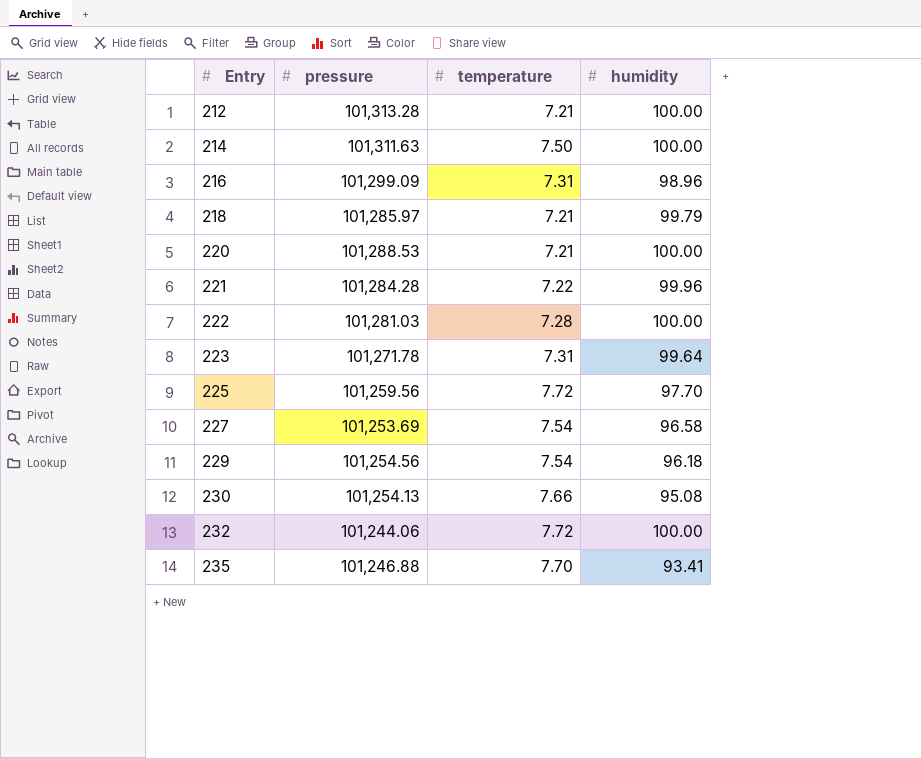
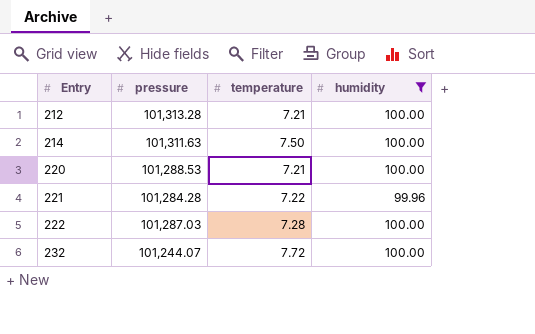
filter: none -> humidity >= 99.96
222 | pressure: 101,281.03 -> 101,287.03
232 | pressure: 101,244.06 -> 101,244.07

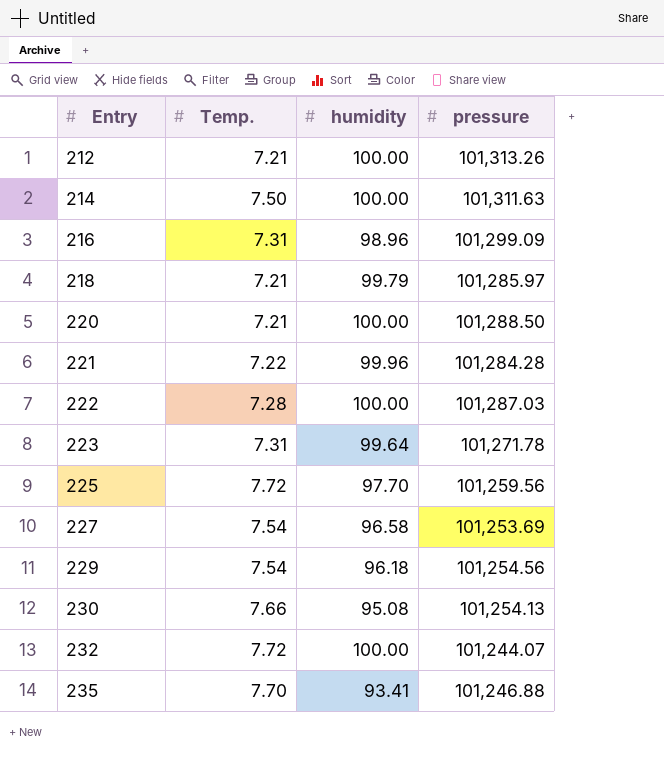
filter: humidity >= 99.96 -> none
column name: temperature -> Temp.
column pressure | position: 2 -> 4
212 | pressure: 101,313.28 -> 101,313.26
220 | pressure: 101,288.53 -> 101,288.50

